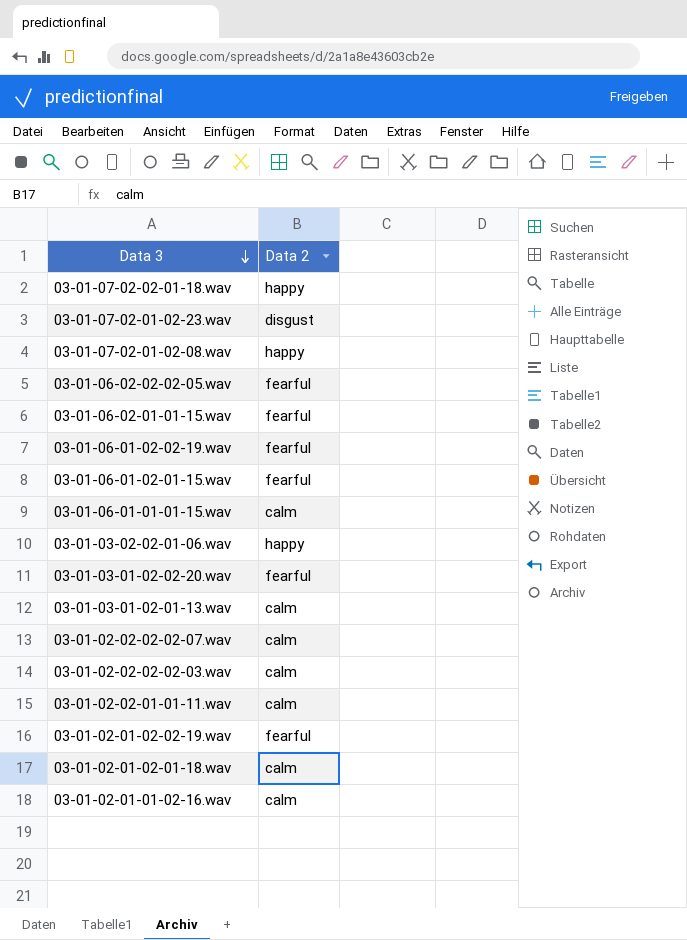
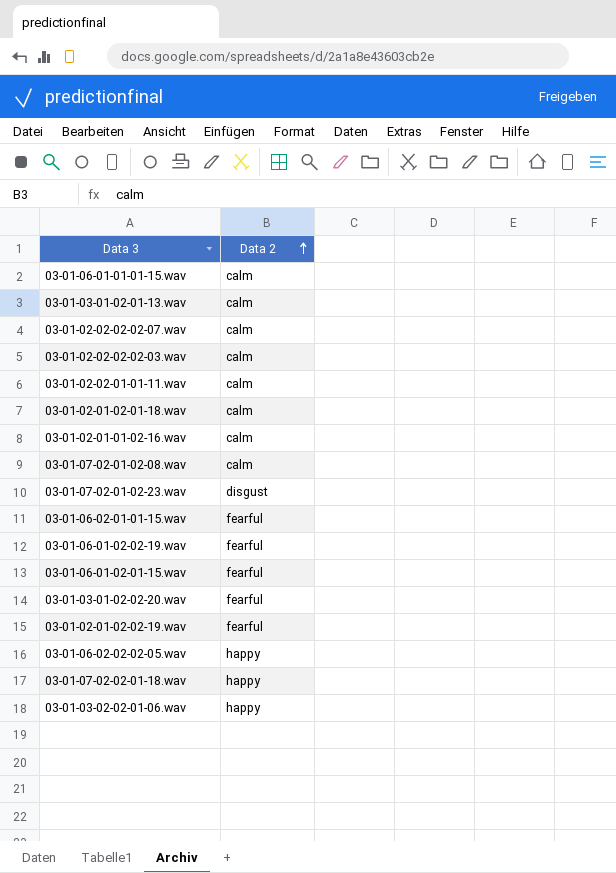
row order: Data 3 descending -> Data 2 ascending
03-01-07-02-01-02-08.wav | Data 2: happy -> calm
03-01-06-02-02-02-05.wav | Data 2: fearful -> happy

